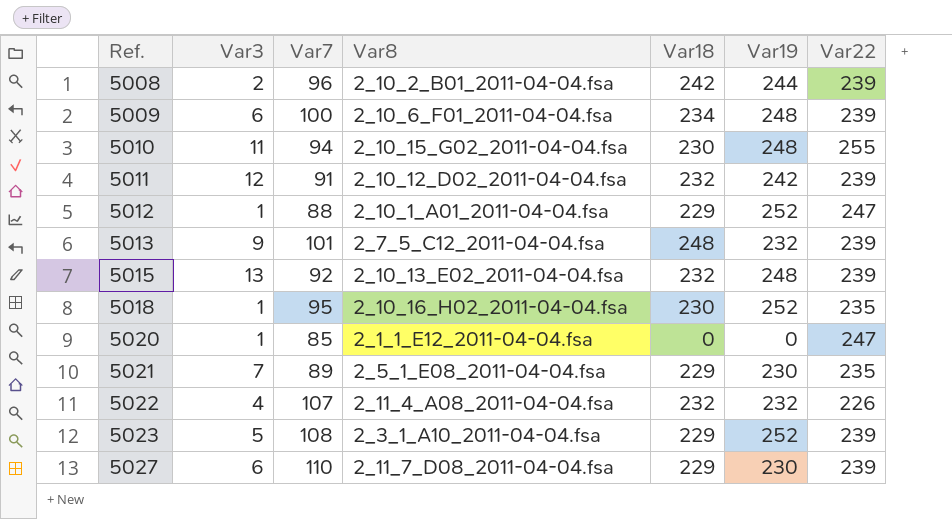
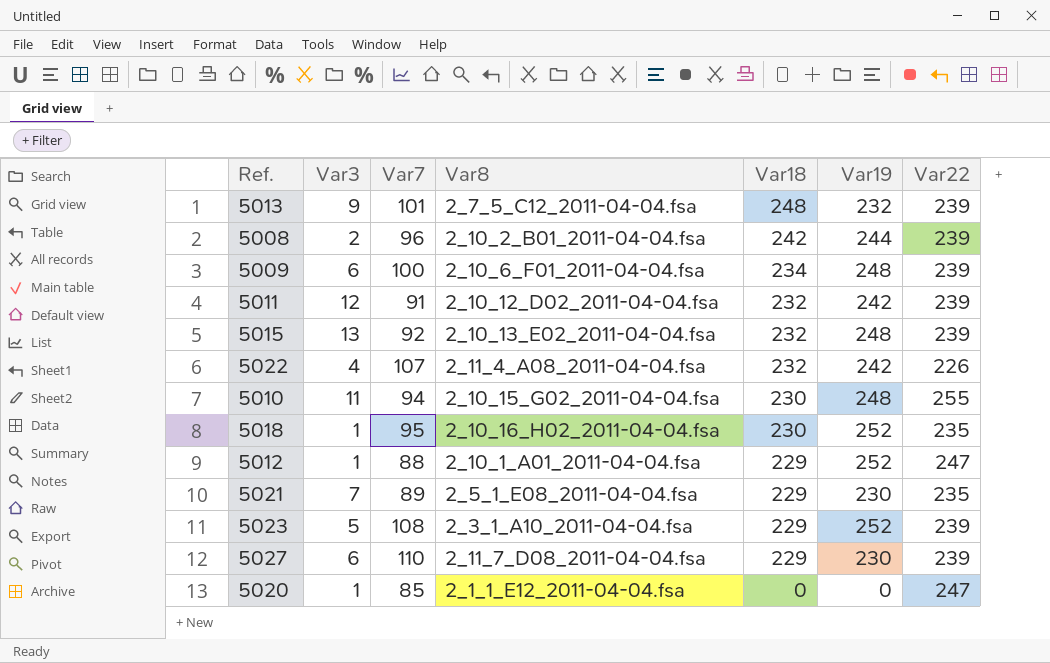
row order: Ref. ascending -> Var18 descending
5022 | Var19: 232 -> 242

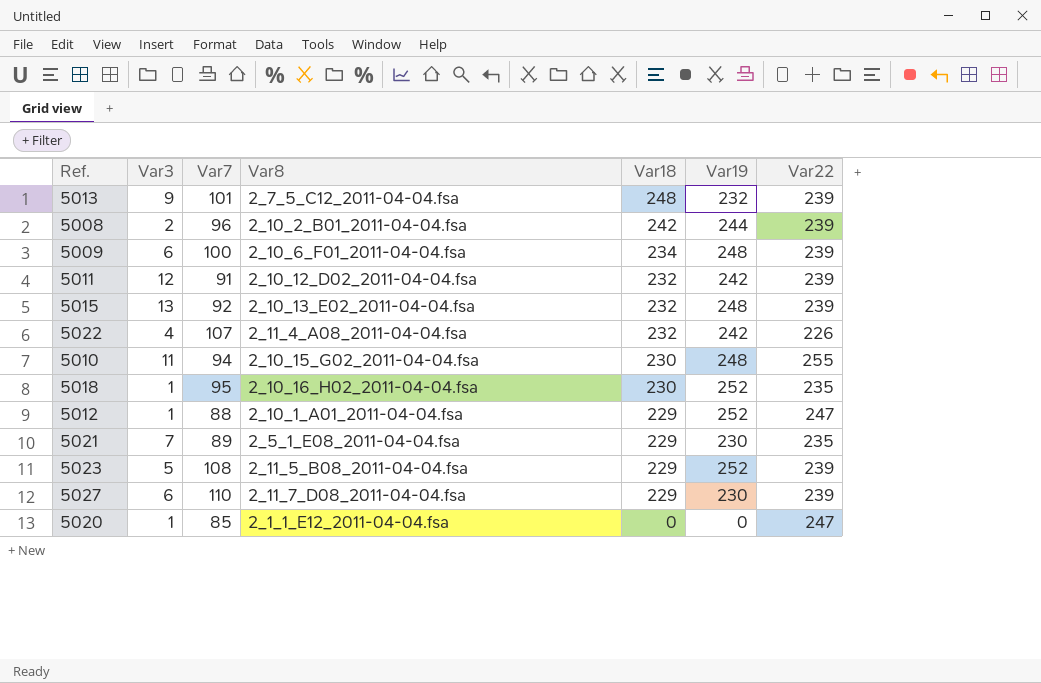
5023 | Var8: 2_3_1_A10_2011-04-04.fsa -> 2_11_5_B08_2011-04-04.fsa

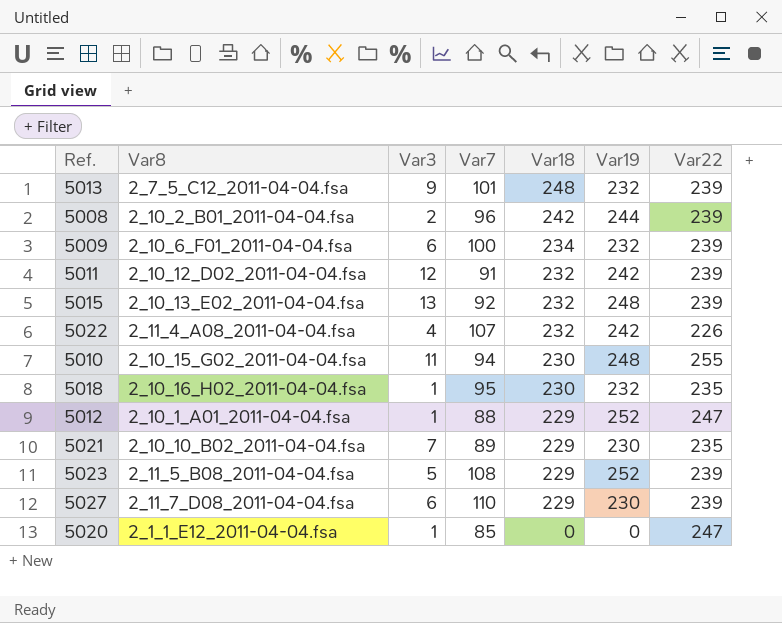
column Var8 | position: 4 -> 2
5009 | Var19: 248 -> 232
5018 | Var19: 252 -> 232
5021 | Var8: 2_5_1_E08_2011-04-04.fsa -> 2_10_10_B02_2011-04-04.fsa

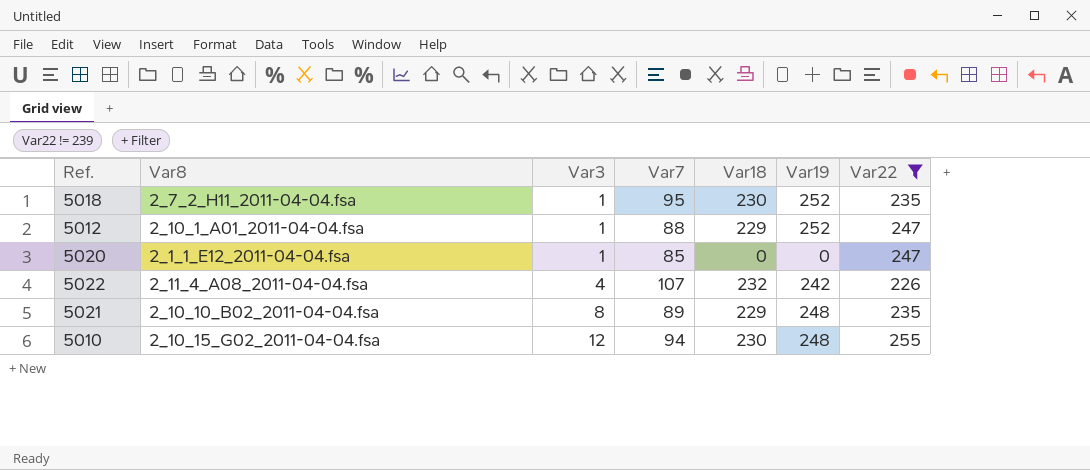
filter: none -> Var22 != 239
row order: Var18 descending -> Var3 ascending
5018 | Var8: 2_10_16_H02_2011-04-04.fsa -> 2_7_2_H11_2011-04-04.fsa
5018 | Var19: 232 -> 252
5021 | Var3: 7 -> 8
5021 | Var19: 230 -> 248
5010 | Var3: 11 -> 12

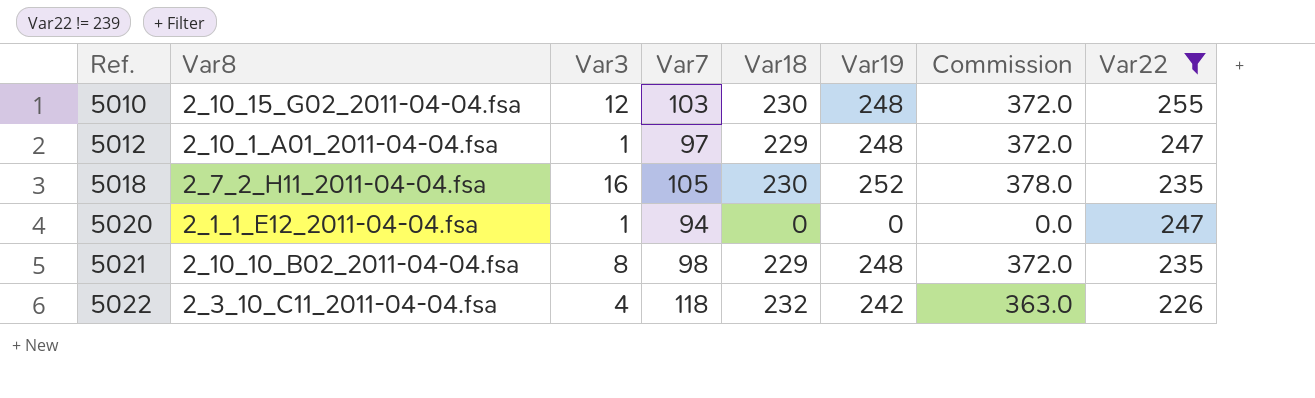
row order: Var3 ascending -> Ref. ascending
column Commission | formula: none -> [Var19] * 1.5
5010 | Var7: 94 -> 103
5012 | Var7: 88 -> 97
5012 | Var19: 252 -> 248
5018 | Var3: 1 -> 16
5018 | Var7: 95 -> 105
5020 | Var7: 85 -> 94
5021 | Var7: 89 -> 98
5022 | Var8: 2_11_4_A08_2011-04-04.fsa -> 2_3_10_C11_2011-04-04.fsa
5022 | Var7: 107 -> 118

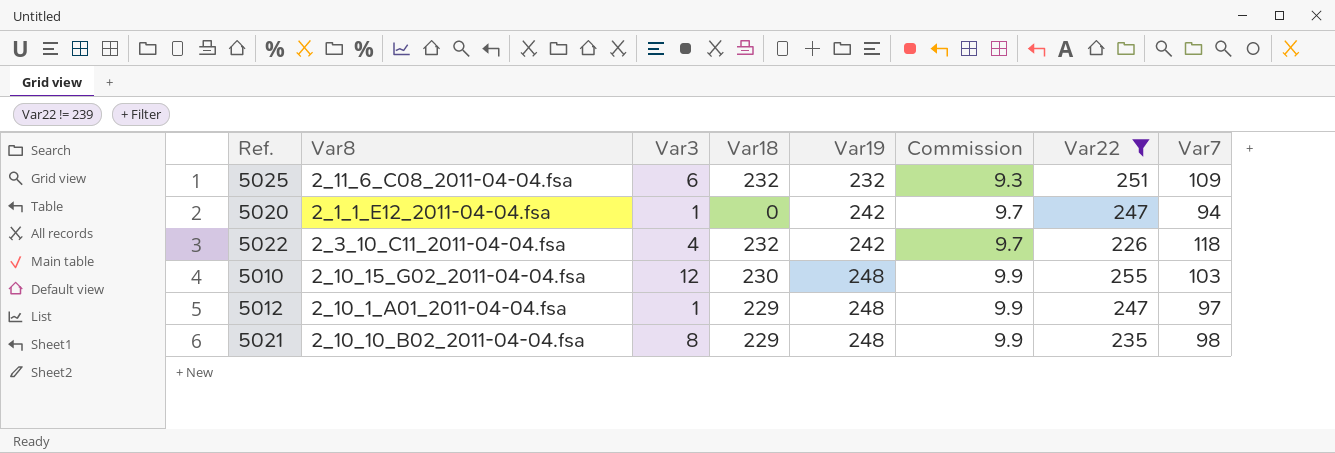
row order: Ref. ascending -> Var19 ascending
column Commission | formula: [Var19] * 1.5 -> [Var19] * 0.04
column Var7 | position: 4 -> 8
row 5018: 2_7_2_H11_2011-04-04.fsa | 16 | 105 | 230 | 252 | 378.0 | 235 -> none
row 5025: none -> 2_11_6_C08_2011-04-04.fsa | 6 | 232 | 232 | 9.3 | 251 | 109
5020 | Var19: 0 -> 242

